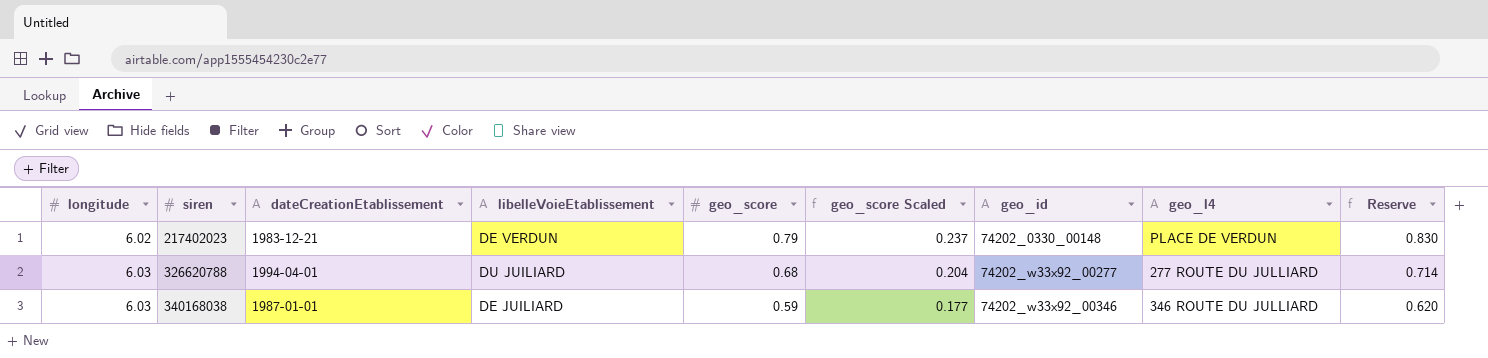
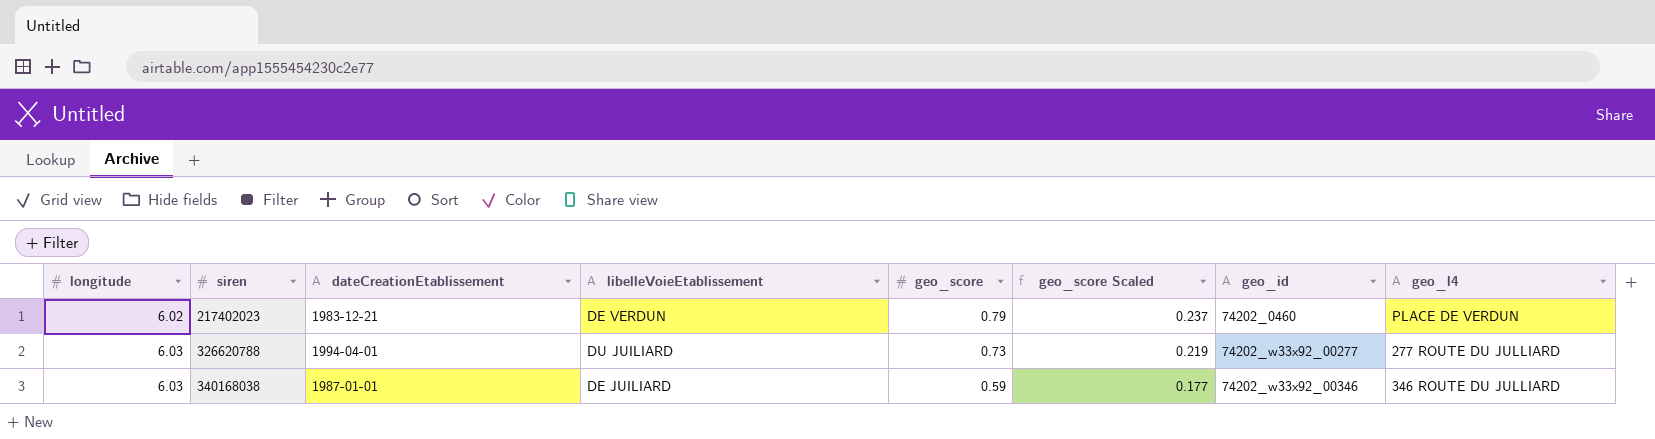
column Reserve | formula: [geo_score] * 1.05 -> none
217402023 | geo_id: 74202_0330_00148 -> 74202_0460
326620788 | geo_score: 0.68 -> 0.73
326620788 | geo_score Scaled: 0.204 -> 0.219

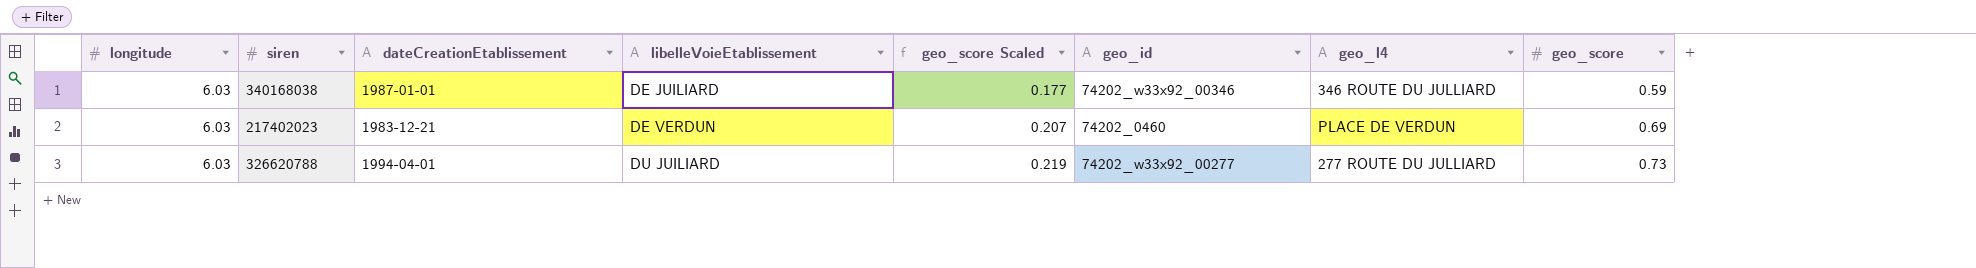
row order: longitude ascending -> libelleVoieEtablissement ascending
column geo_score | position: 5 -> 8
217402023 | longitude: 6.02 -> 6.03
217402023 | geo_score Scaled: 0.237 -> 0.207
217402023 | geo_score: 0.79 -> 0.69

